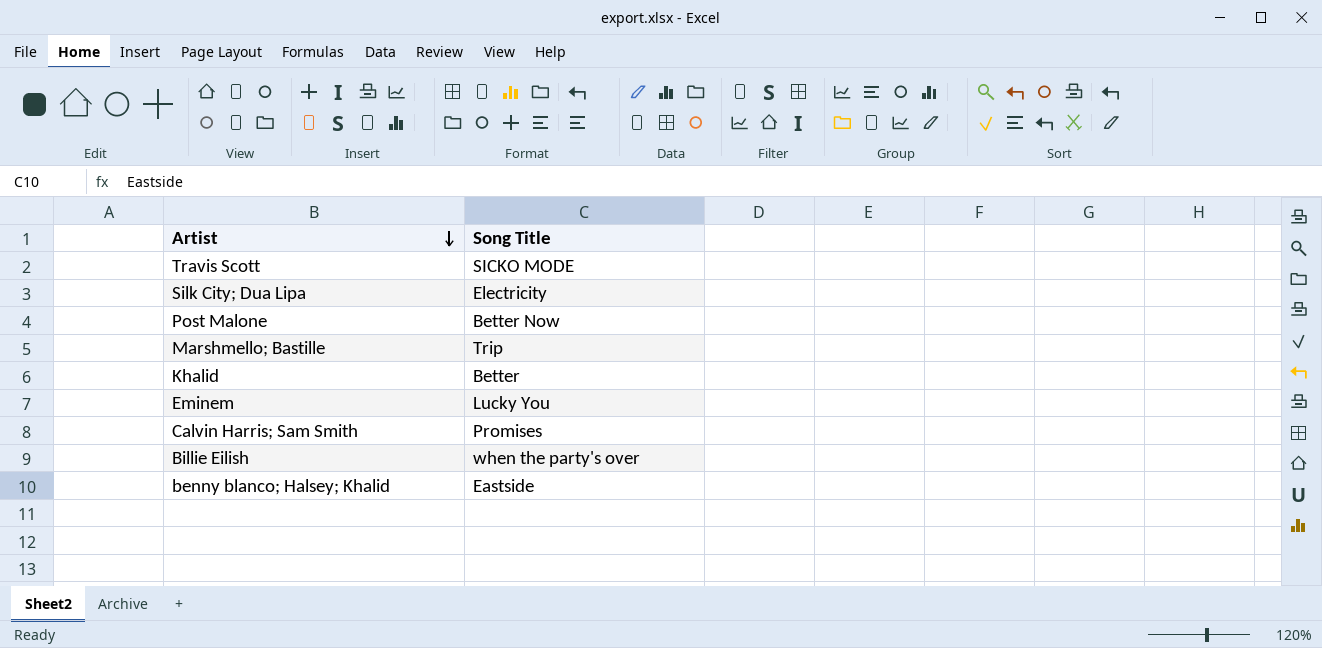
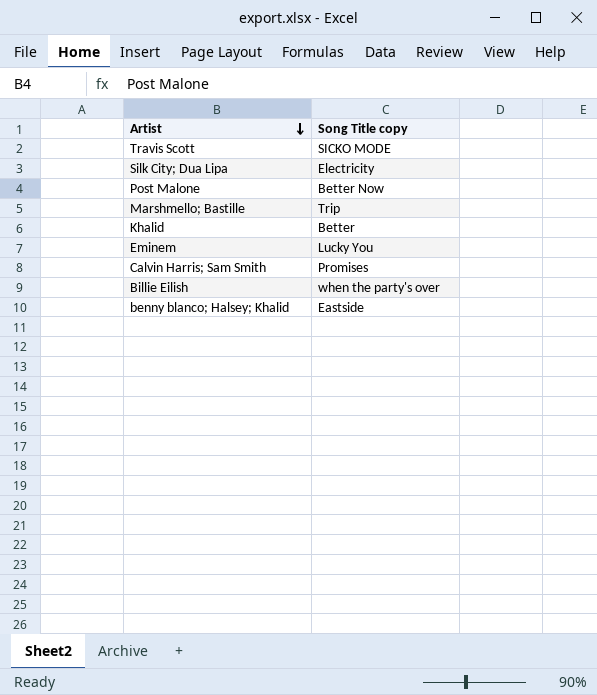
column name: Song Title -> Song Title copy

